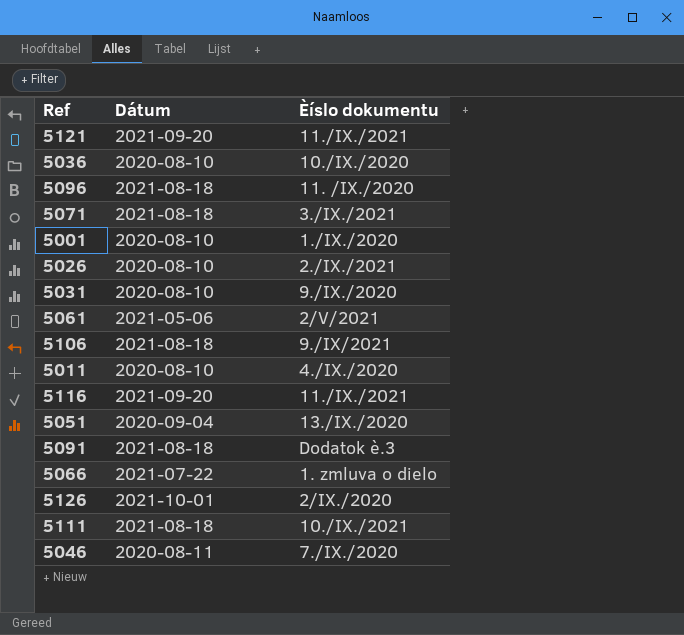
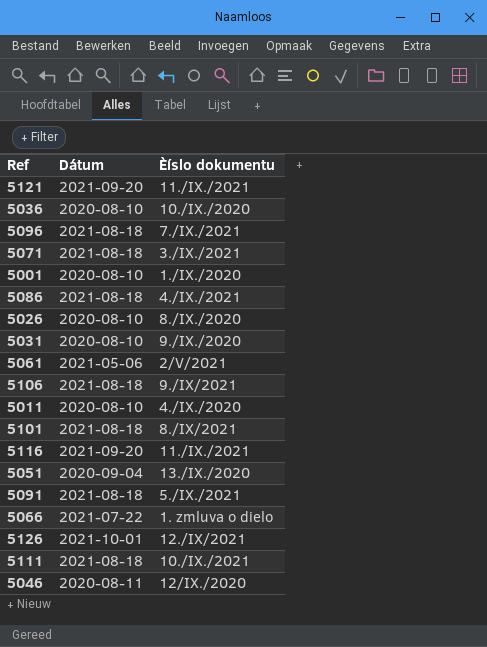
5096 | Èíslo dokumentu: 11. /IX./2020 -> 7./IX./2021
row 5086: none -> 2021-08-18 | 4./IX./2021
5026 | Èíslo dokumentu: 2./IX./2021 -> 8./IX./2020
row 5101: none -> 2021-08-18 | 8./IX/2021
5091 | Èíslo dokumentu: Dodatok è.3 -> 5./IX./2021
5126 | Èíslo dokumentu: 2/IX./2020 -> 12./IX/2021
5046 | Èíslo dokumentu: 7./IX./2020 -> 12/IX./2020

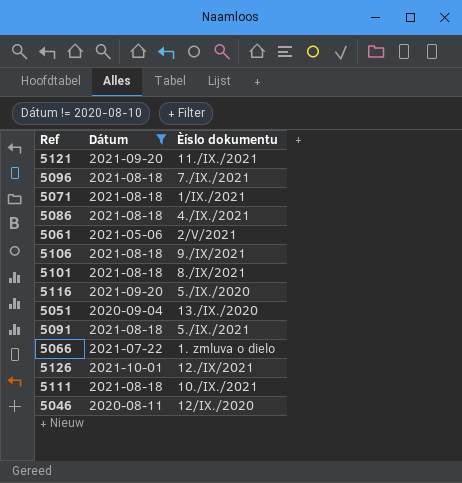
filter: none -> Dátum != 2020-08-10
5071 | Èíslo dokumentu: 3./IX./2021 -> 1/IX./2021
5116 | Èíslo dokumentu: 11./IX./2021 -> 5./IX./2020

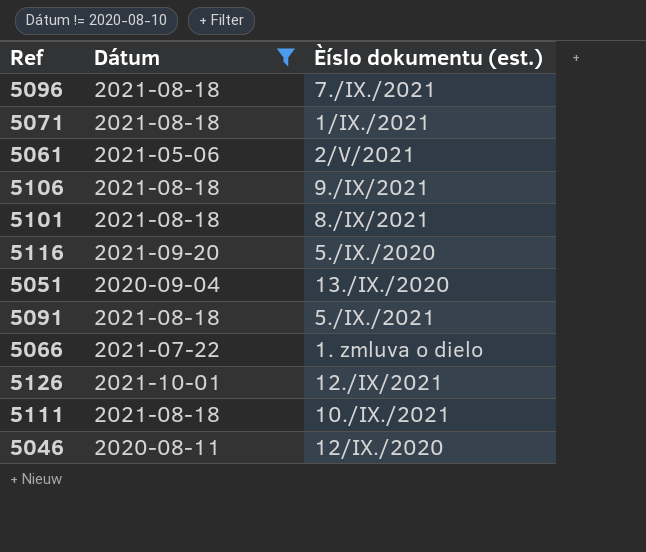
column name: Èíslo dokumentu -> Èíslo dokumentu (est.)
row 5121: 2021-09-20 | 11./IX./2021 -> none
row 5086: 2021-08-18 | 4./IX./2021 -> none

